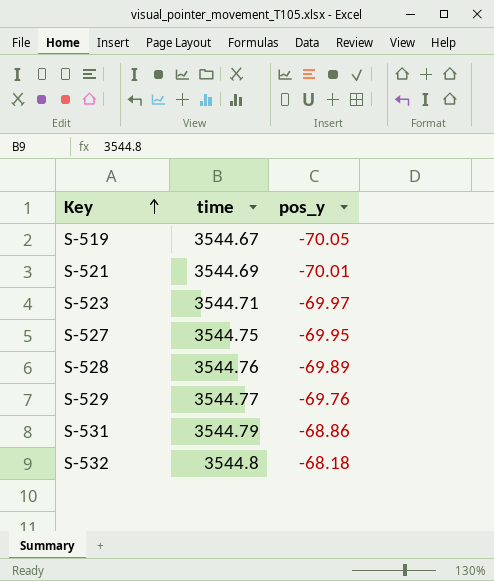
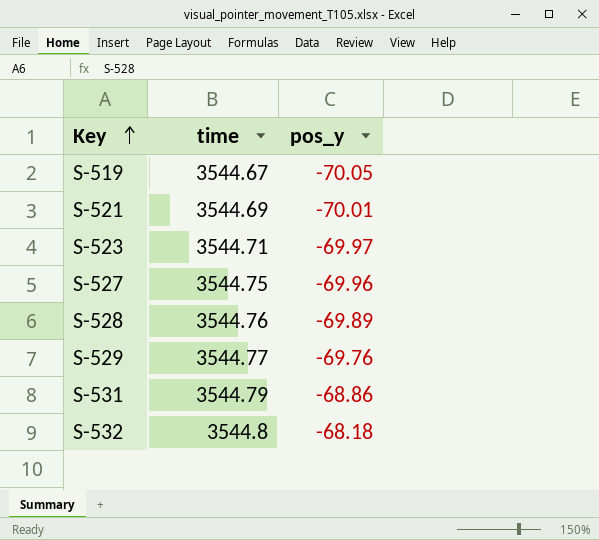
S-527 | pos_y: -69.95 -> -69.96

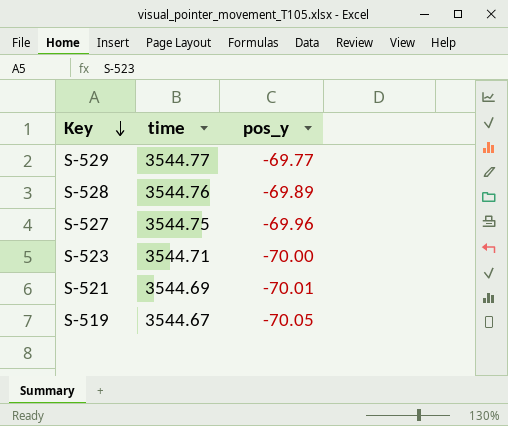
row order: Key ascending -> Key descending
row S-531: 3544.79 | -68.86 -> none
row S-532: 3544.8 | -68.18 -> none
S-529 | pos_y: -69.76 -> -69.77
S-523 | pos_y: -69.97 -> -70.00

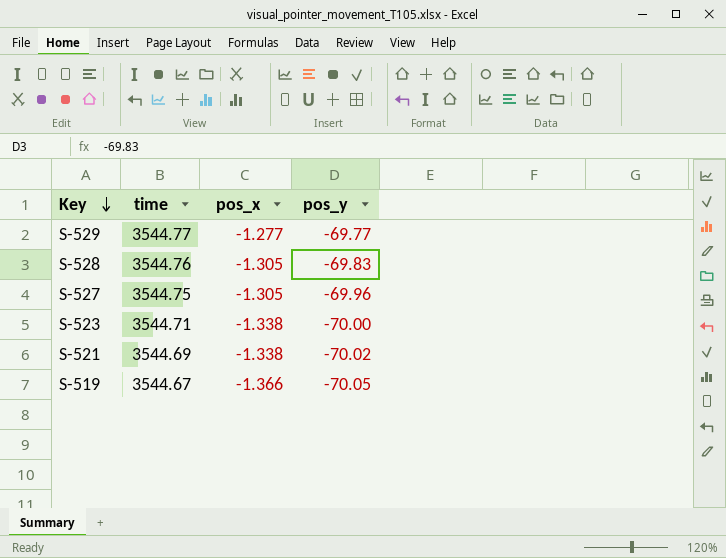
column pos_x | position: none -> 3
S-528 | pos_y: -69.89 -> -69.83
S-521 | pos_y: -70.01 -> -70.02

